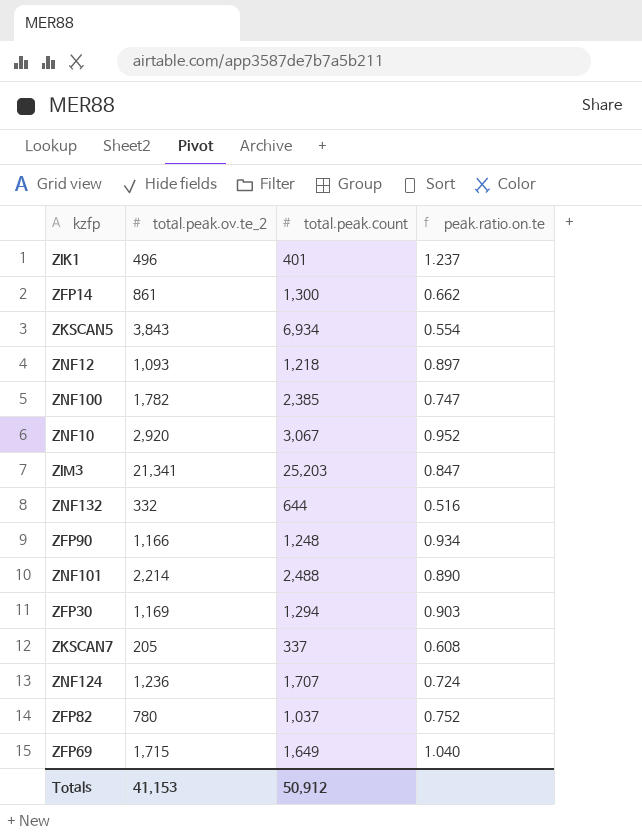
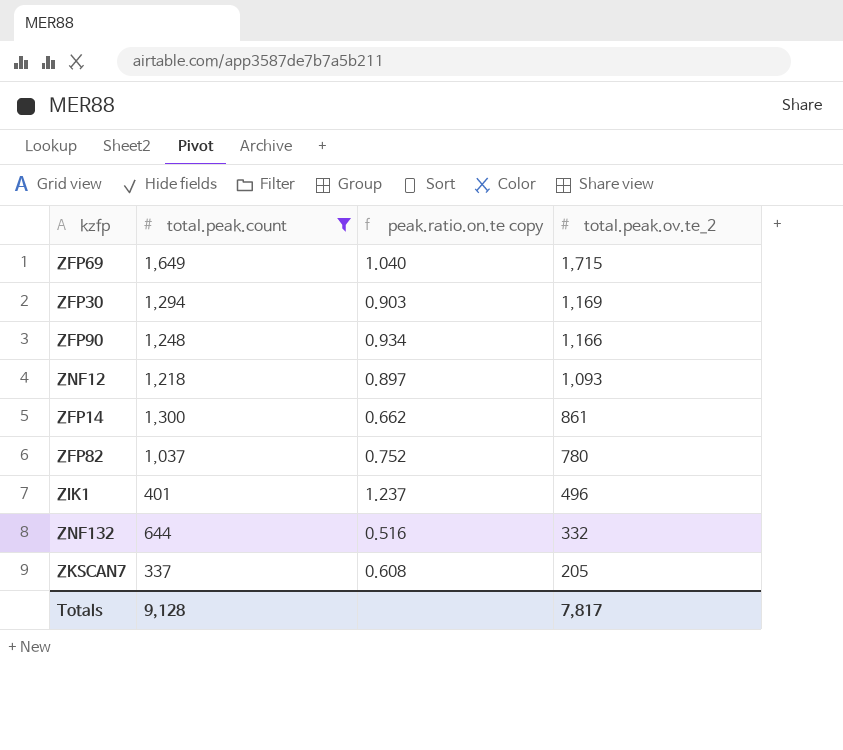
filter: none -> total.peak.count <= 1,649
row order: none -> total.peak.ov.te_2 descending
column name: peak.ratio.on.te -> peak.ratio.on.te copy
column total.peak.ov.te_2 | position: 2 -> 4
Totals | total.peak.count: 50,912 -> 9,128
Totals | total.peak.ov.te_2: 41,153 -> 7,817

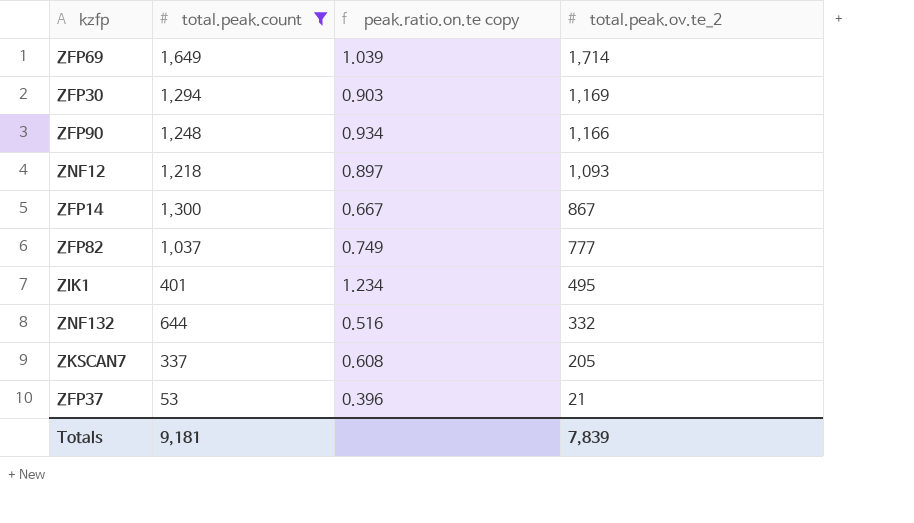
ZFP69 | peak.ratio.on.te copy: 1.040 -> 1.039
ZFP69 | total.peak.ov.te_2: 1,715 -> 1,714
ZFP14 | peak.ratio.on.te copy: 0.662 -> 0.667
ZFP14 | total.peak.ov.te_2: 861 -> 867
ZFP82 | peak.ratio.on.te copy: 0.752 -> 0.749
ZFP82 | total.peak.ov.te_2: 780 -> 777
ZIK1 | peak.ratio.on.te copy: 1.237 -> 1.234
ZIK1 | total.peak.ov.te_2: 496 -> 495
row ZFP37: none -> 53 | 0.396 | 21
Totals | total.peak.count: 9,128 -> 9,181
Totals | total.peak.ov.te_2: 7,817 -> 7,839

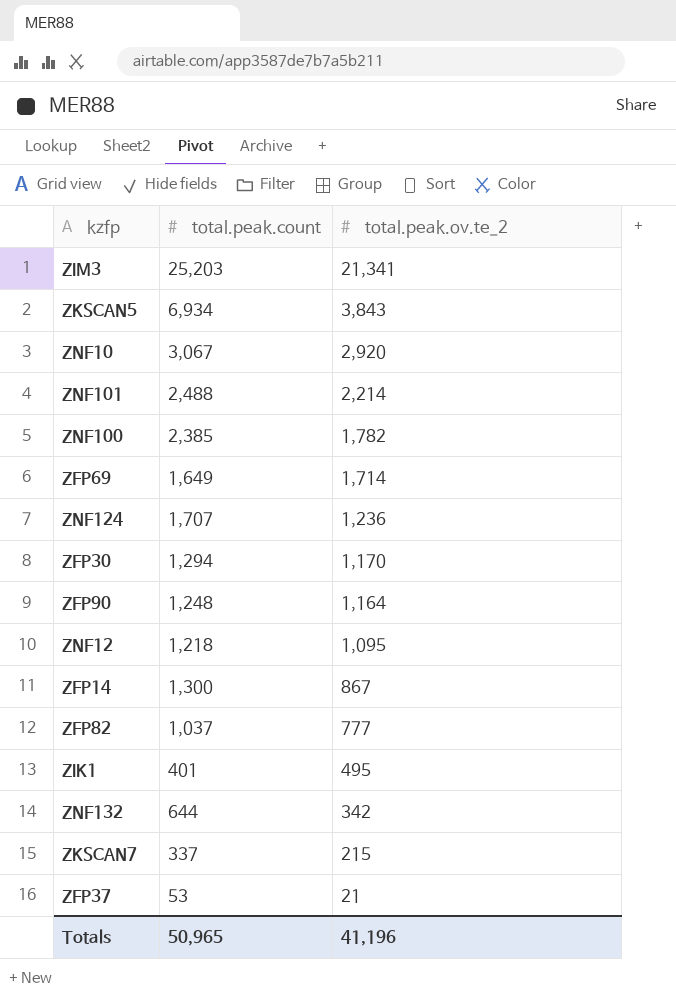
filter: total.peak.count <= 1,649 -> none
column peak.ratio.on.te copy | formula: [total.peak.ov.te_2] / [total.peak.count] -> none
ZFP30 | total.peak.ov.te_2: 1,169 -> 1,170
ZFP90 | total.peak.ov.te_2: 1,166 -> 1,164
ZNF12 | total.peak.ov.te_2: 1,093 -> 1,095
ZNF132 | total.peak.ov.te_2: 332 -> 342
ZKSCAN7 | total.peak.ov.te_2: 205 -> 215
Totals | total.peak.count: 9,181 -> 50,965
Totals | total.peak.ov.te_2: 7,839 -> 41,196

